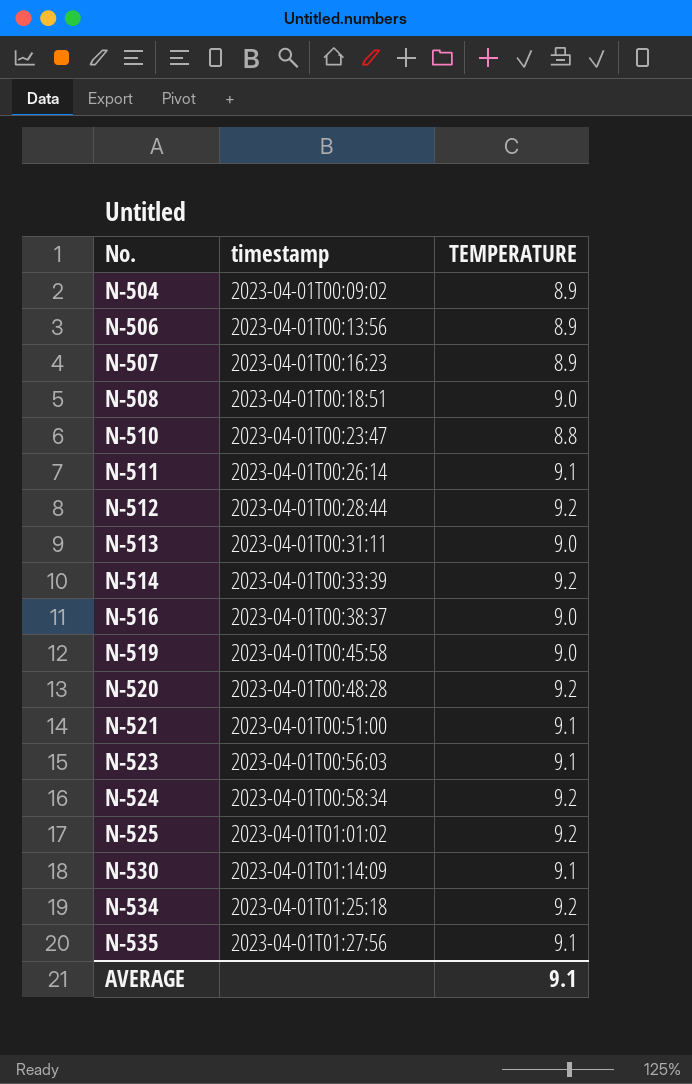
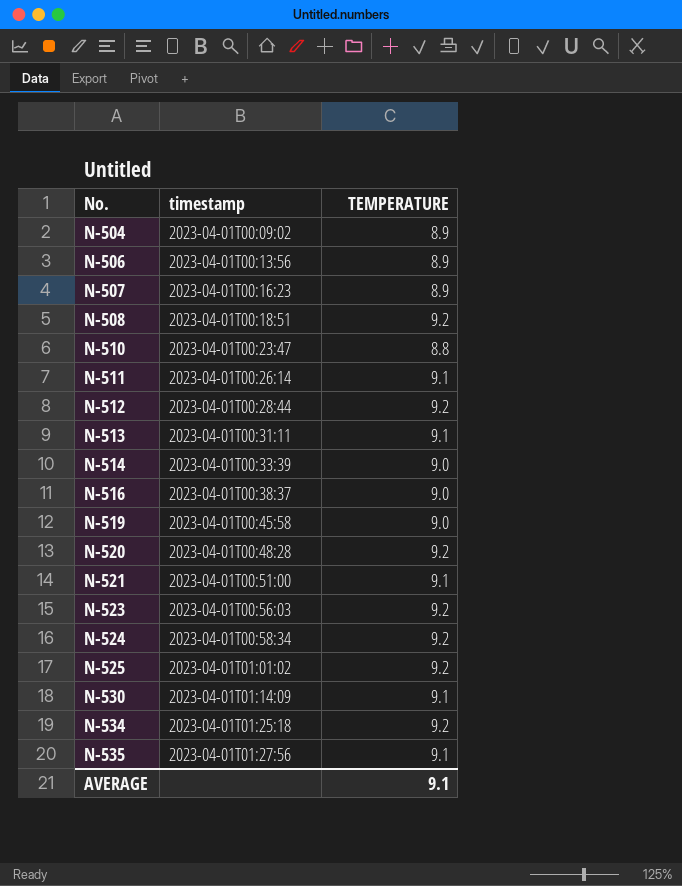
N-508 | TEMPERATURE: 9.0 -> 9.2
N-513 | TEMPERATURE: 9.0 -> 9.1
N-514 | TEMPERATURE: 9.2 -> 9.0
N-523 | TEMPERATURE: 9.1 -> 9.2

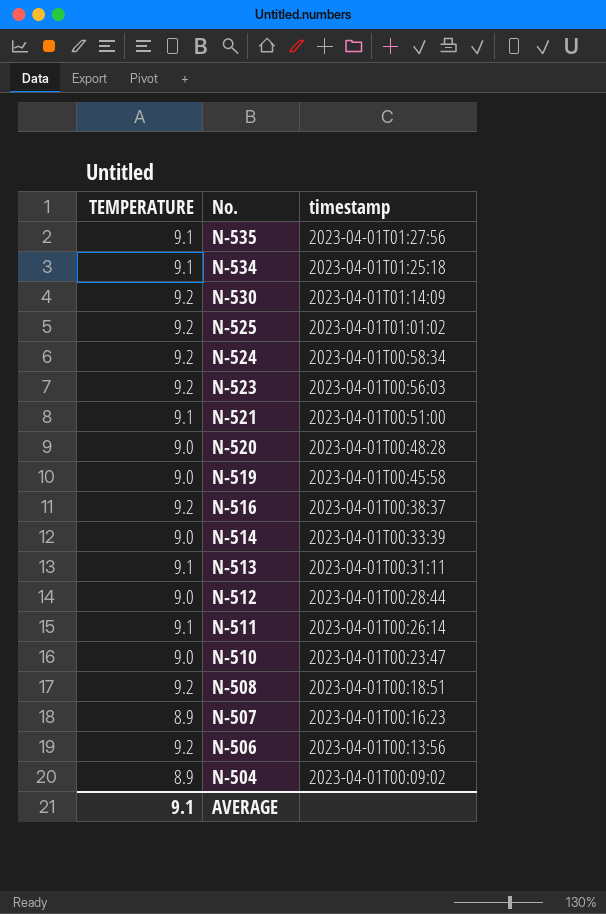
row order: No. ascending -> No. descending
column TEMPERATURE | position: 3 -> 1
N-534 | TEMPERATURE: 9.2 -> 9.1
N-530 | TEMPERATURE: 9.1 -> 9.2
N-520 | TEMPERATURE: 9.2 -> 9.0
N-516 | TEMPERATURE: 9.0 -> 9.2
N-512 | TEMPERATURE: 9.2 -> 9.0
N-510 | TEMPERATURE: 8.8 -> 9.0
N-506 | TEMPERATURE: 8.9 -> 9.2

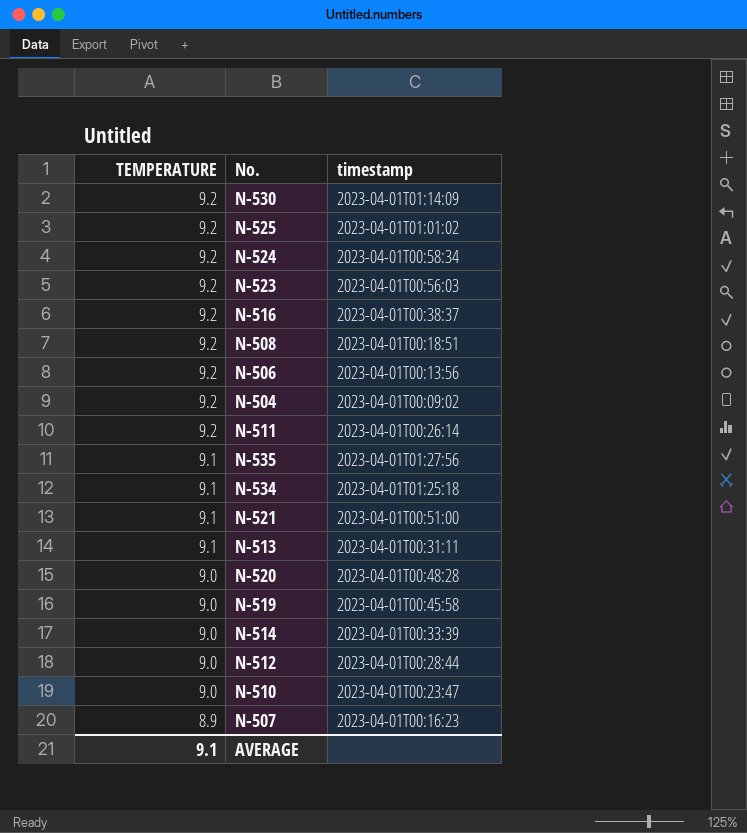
row order: No. descending -> TEMPERATURE descending
N-504 | TEMPERATURE: 8.9 -> 9.2
N-511 | TEMPERATURE: 9.1 -> 9.2

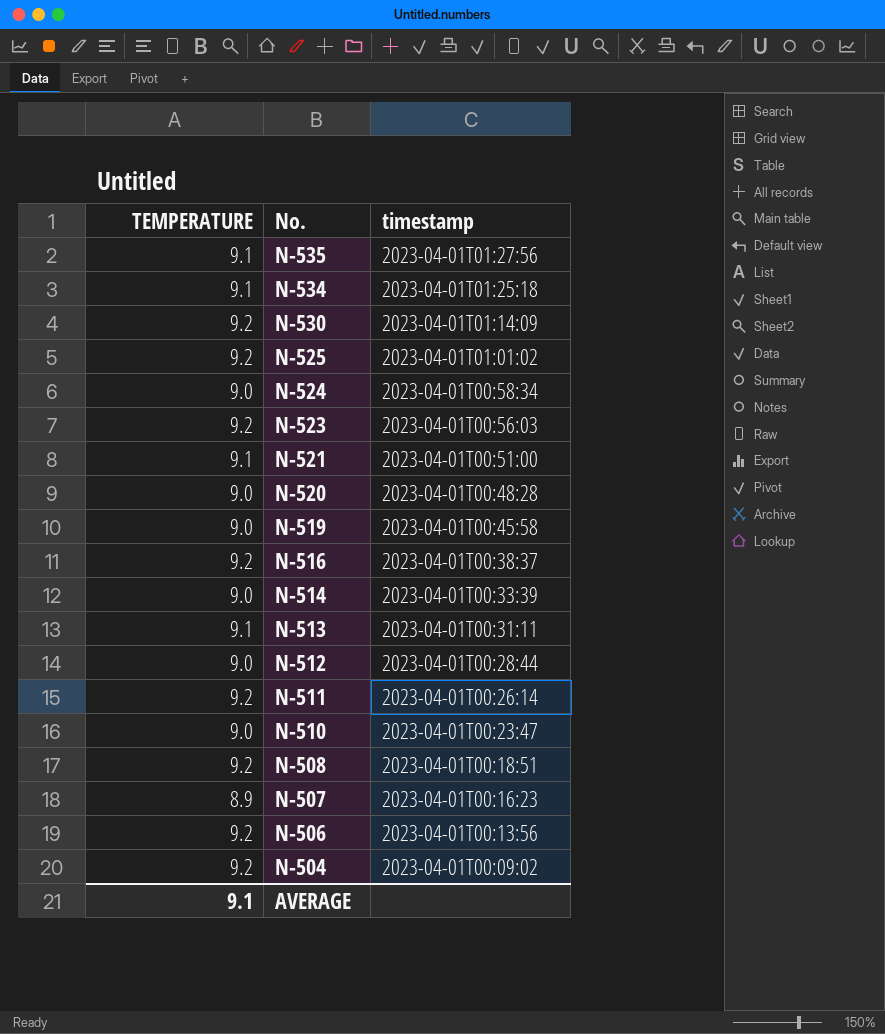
row order: TEMPERATURE descending -> No. descending
N-524 | TEMPERATURE: 9.2 -> 9.0

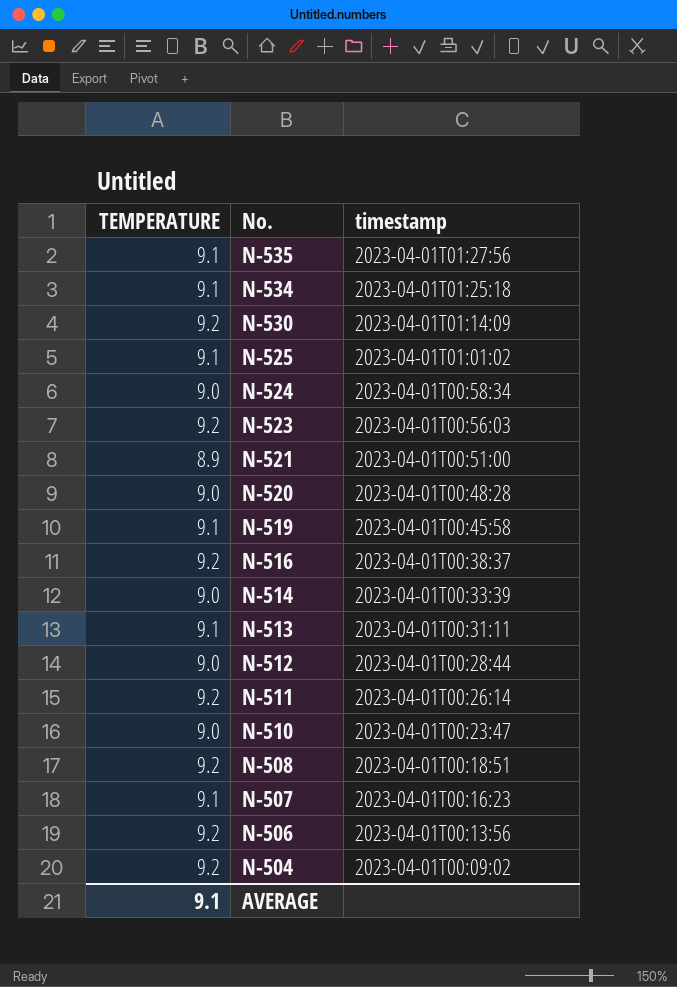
N-525 | TEMPERATURE: 9.2 -> 9.1
N-521 | TEMPERATURE: 9.1 -> 8.9
N-519 | TEMPERATURE: 9.0 -> 9.1
N-507 | TEMPERATURE: 8.9 -> 9.1

